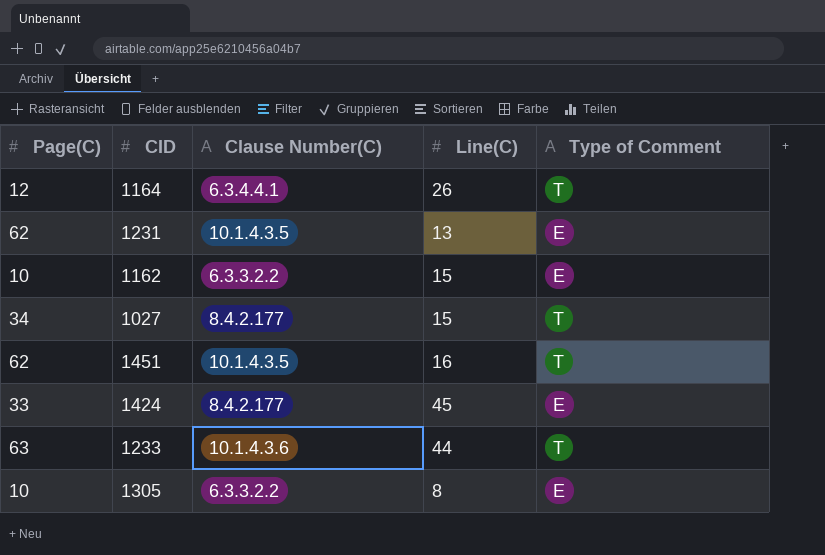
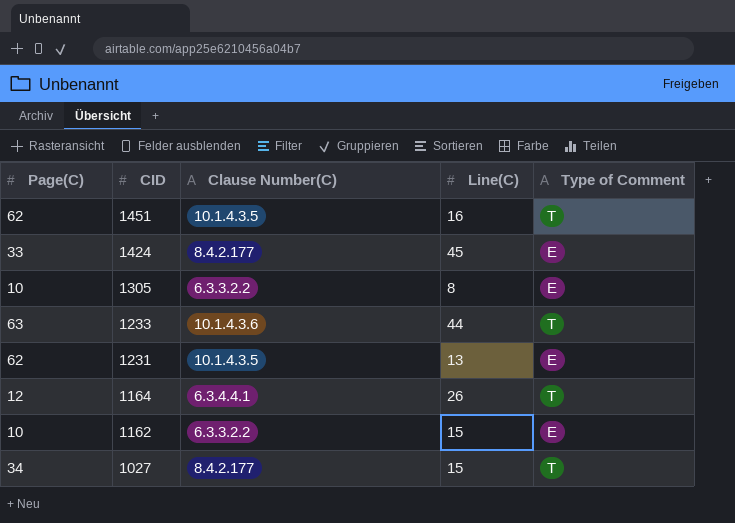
row order: none -> CID descending

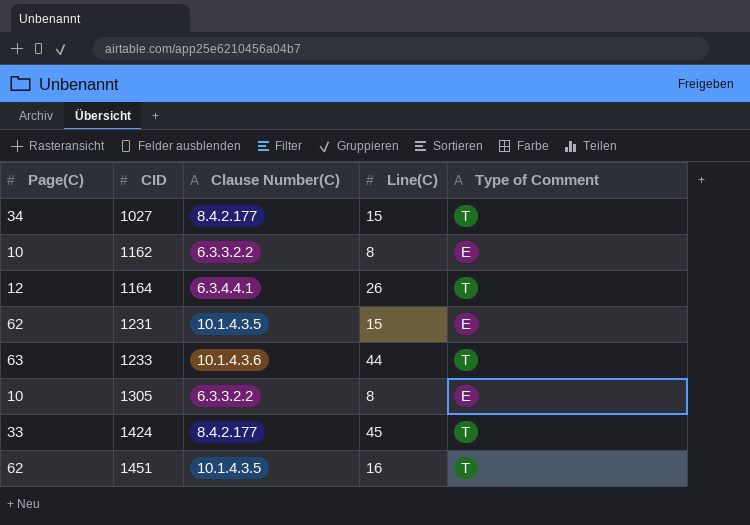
row order: CID descending -> CID ascending
1162 | Line(C): 15 -> 8
1231 | Line(C): 13 -> 15
1424 | Type of Comment: E -> T

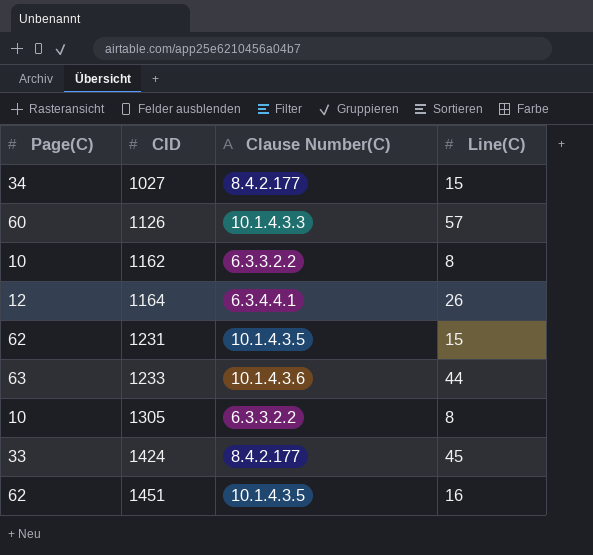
column Type of Comment | position: 5 -> none
row 1126: none -> 60 | 10.1.4.3.3 | 57

